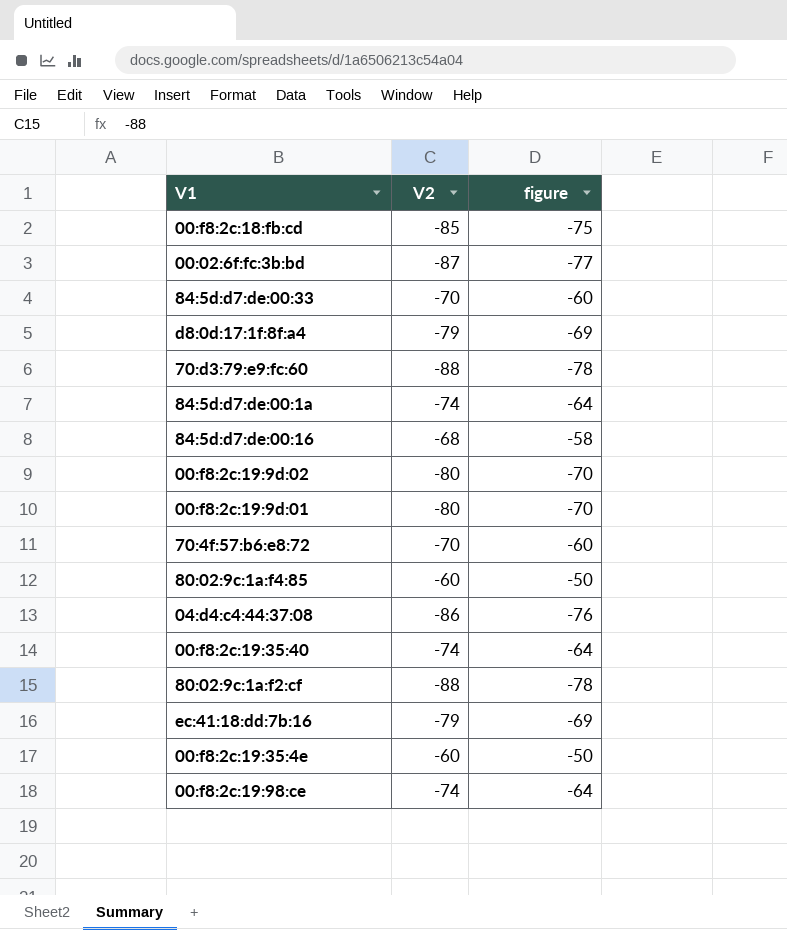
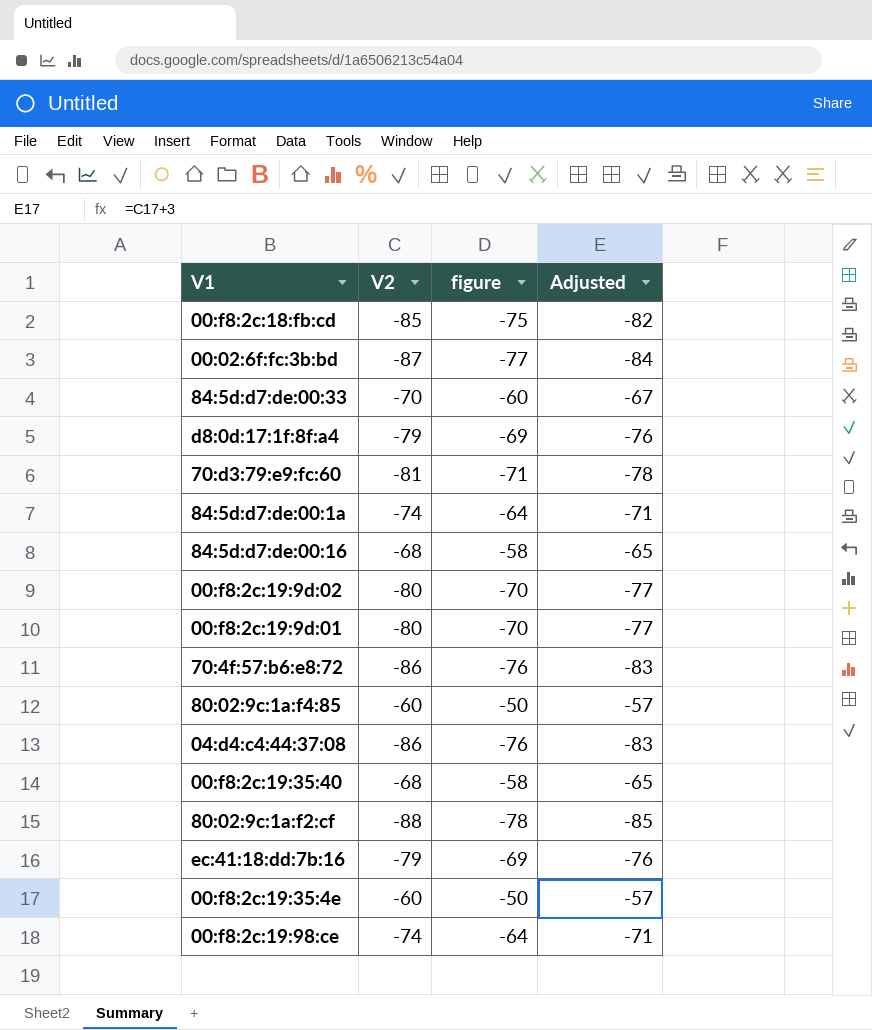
column Adjusted | formula: none -> [V2] + 3
70:d3:79:e9:fc:60 | V2: -88 -> -81
70:d3:79:e9:fc:60 | figure: -78 -> -71
70:4f:57:b6:e8:72 | V2: -70 -> -86
70:4f:57:b6:e8:72 | figure: -60 -> -76
00:f8:2c:19:35:40 | V2: -74 -> -68
00:f8:2c:19:35:40 | figure: -64 -> -58

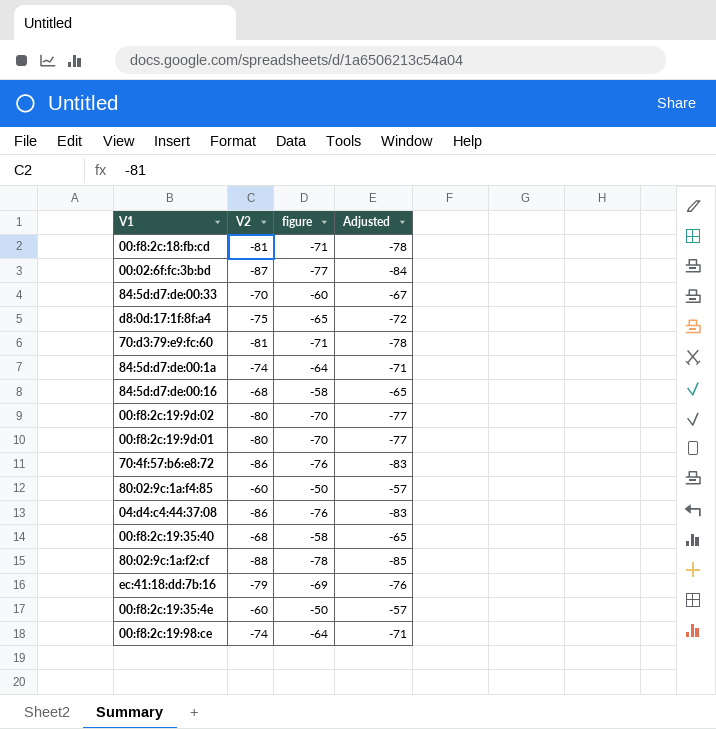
00:f8:2c:18:fb:cd | V2: -85 -> -81
00:f8:2c:18:fb:cd | figure: -75 -> -71
00:f8:2c:18:fb:cd | Adjusted: -82 -> -78
d8:0d:17:1f:8f:a4 | V2: -79 -> -75
d8:0d:17:1f:8f:a4 | figure: -69 -> -65
d8:0d:17:1f:8f:a4 | Adjusted: -76 -> -72

